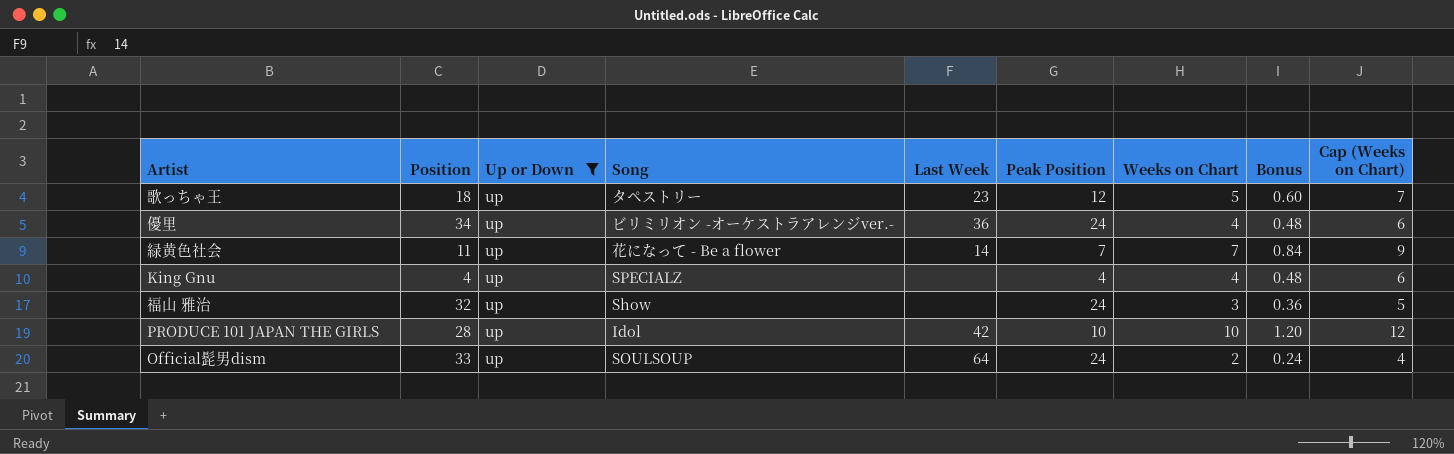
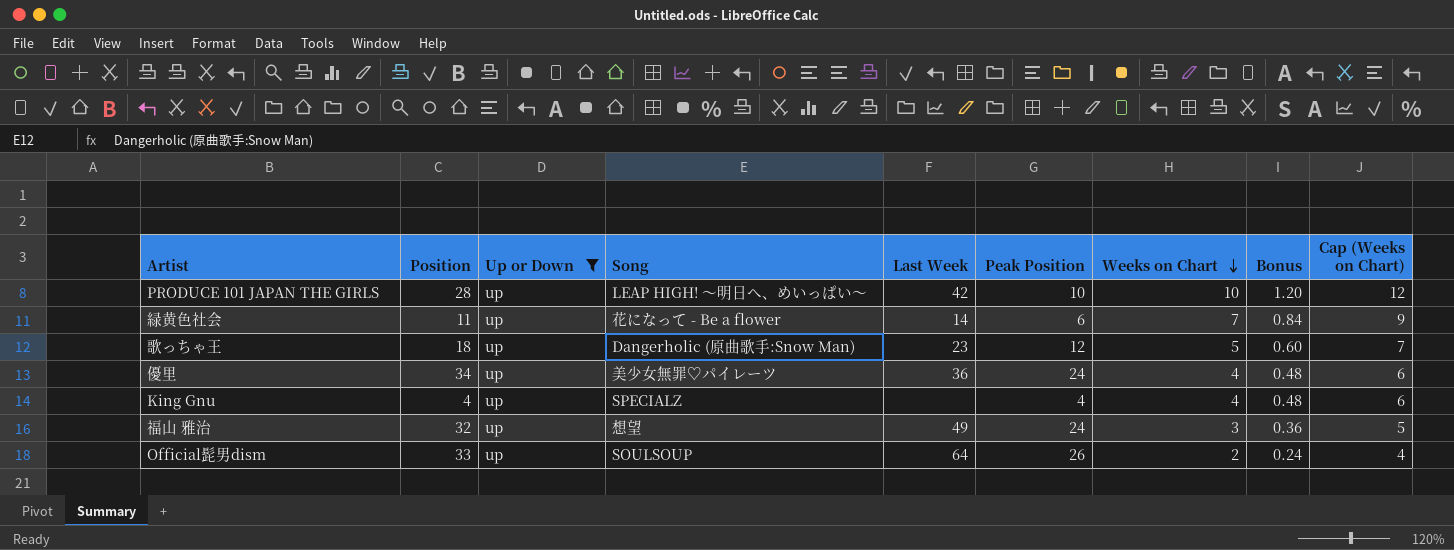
row order: none -> Weeks on Chart descending
PRODUCE 101 JAPAN THE GIRLS | Song: Idol -> LEAP HIGH! 〜明日へ、めいっぱい〜
緑黄色社会 | Peak Position: 7 -> 6
歌っちゃ王 | Song: タペストリー -> Dangerholic (原曲歌手:Snow Man)
優里 | Song: ビリミリオン -オーケストラアレンジver.- -> 美少女無罪♡パイレーツ
福山 雅治 | Song: Show -> 想望
福山 雅治 | Last Week: none -> 49
Official髭男dism | Peak Position: 24 -> 26

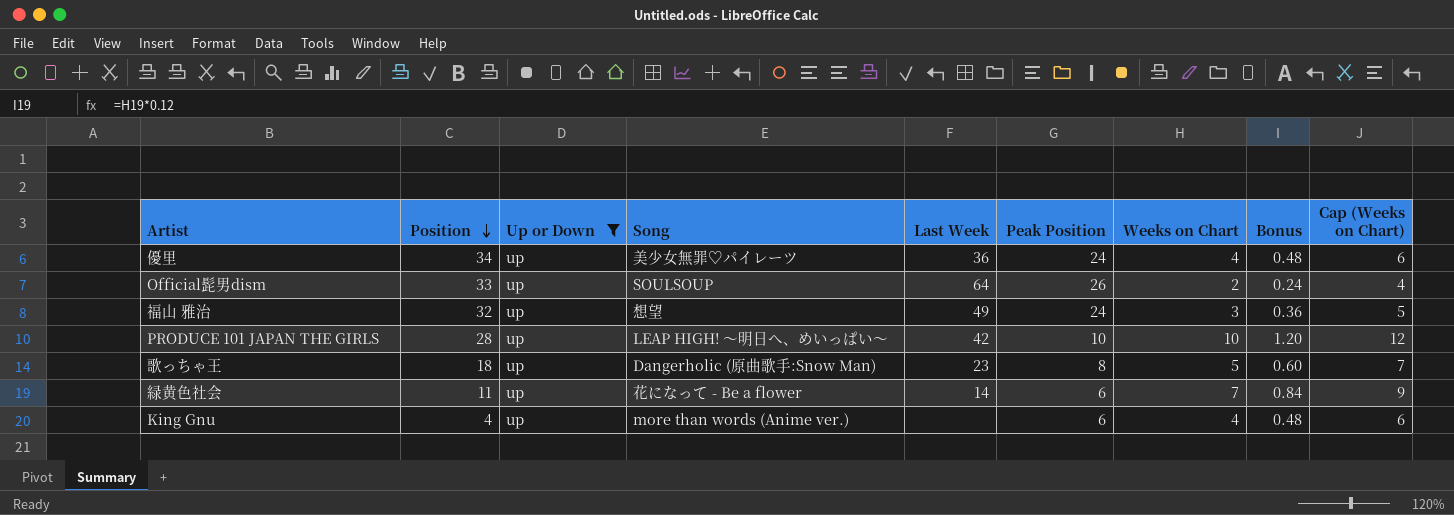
row order: Weeks on Chart descending -> Position descending
歌っちゃ王 | Peak Position: 12 -> 8
King Gnu | Song: SPECIALZ -> more than words (Anime ver.)
King Gnu | Peak Position: 4 -> 6

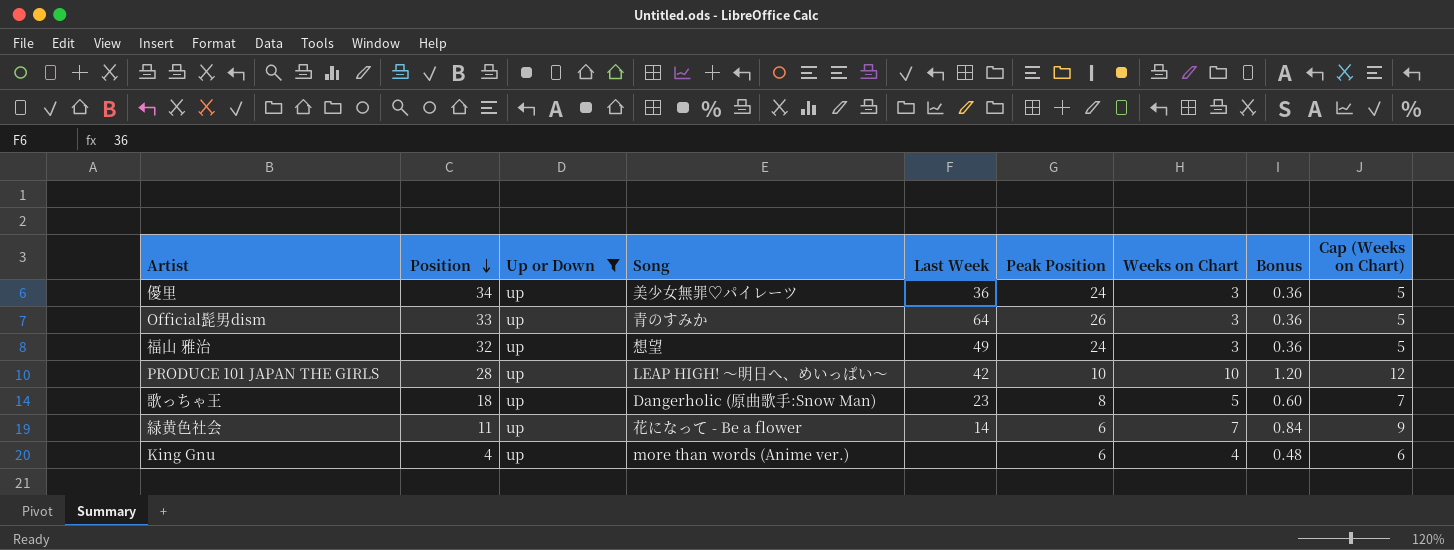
優里 | Weeks on Chart: 4 -> 3
優里 | Bonus: 0.48 -> 0.36
優里 | Cap (Weeks on Chart): 6 -> 5
Official髭男dism | Song: SOULSOUP -> 青のすみか
Official髭男dism | Weeks on Chart: 2 -> 3
Official髭男dism | Bonus: 0.24 -> 0.36
Official髭男dism | Cap (Weeks on Chart): 4 -> 5

